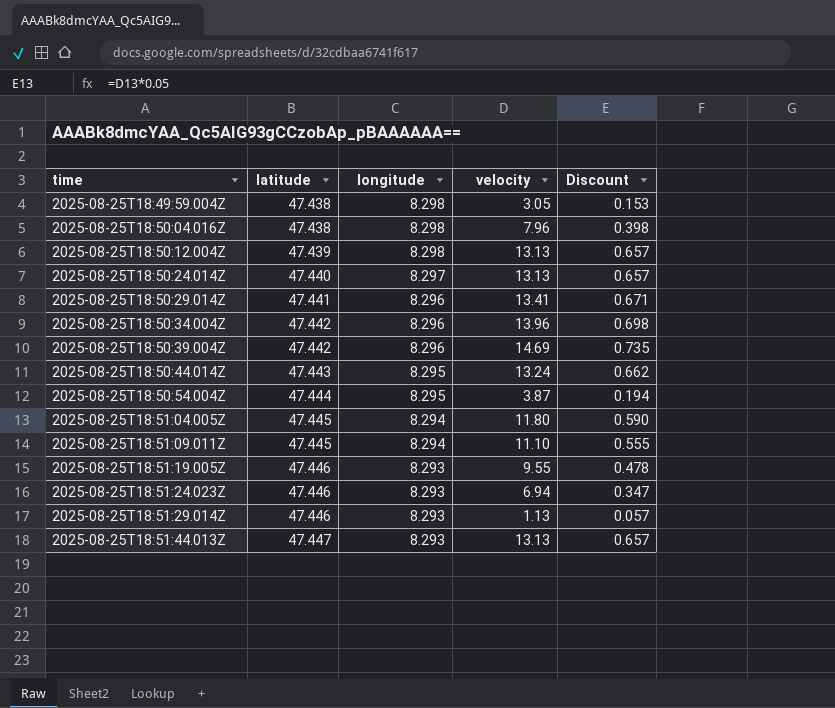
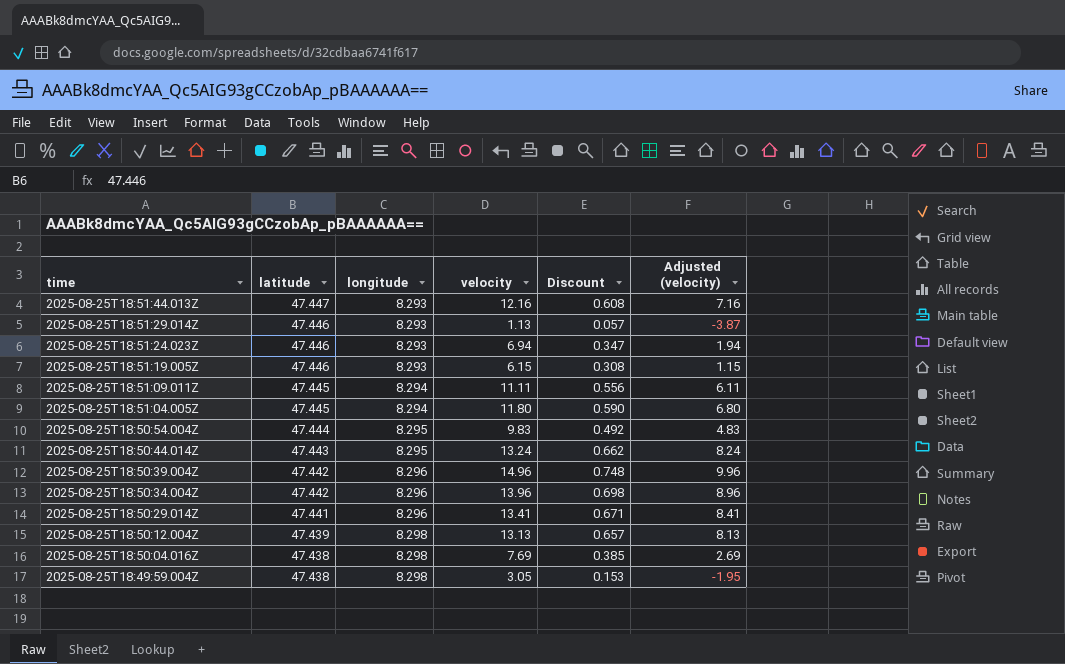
row order: time ascending -> time descending
column Adjusted (velocity) | formula: none -> [velocity] - 5
row 2025-08-25T18:50:24.014Z: 47.440 | 8.297 | 13.13 | 0.657 -> none
2025-08-25T18:51:44.013Z | velocity: 13.13 -> 12.16
2025-08-25T18:51:44.013Z | Discount: 0.657 -> 0.608
2025-08-25T18:51:19.005Z | velocity: 9.55 -> 6.15
2025-08-25T18:51:19.005Z | Discount: 0.478 -> 0.308
2025-08-25T18:51:09.011Z | velocity: 11.10 -> 11.11
2025-08-25T18:51:09.011Z | Discount: 0.555 -> 0.556
2025-08-25T18:50:54.004Z | velocity: 3.87 -> 9.83
2025-08-25T18:50:54.004Z | Discount: 0.194 -> 0.492
2025-08-25T18:50:39.004Z | velocity: 14.69 -> 14.96
2025-08-25T18:50:39.004Z | Discount: 0.735 -> 0.748
2025-08-25T18:50:04.016Z | velocity: 7.96 -> 7.69
2025-08-25T18:50:04.016Z | Discount: 0.398 -> 0.385

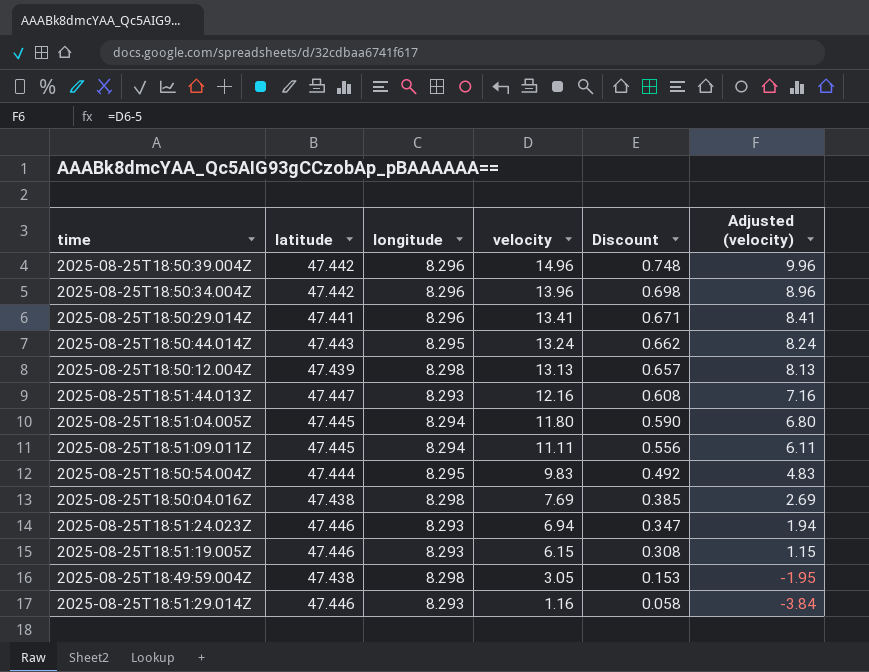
row order: time descending -> velocity descending
2025-08-25T18:51:29.014Z | velocity: 1.13 -> 1.16
2025-08-25T18:51:29.014Z | Discount: 0.057 -> 0.058
2025-08-25T18:51:29.014Z | Adjusted (velocity): -3.87 -> -3.84

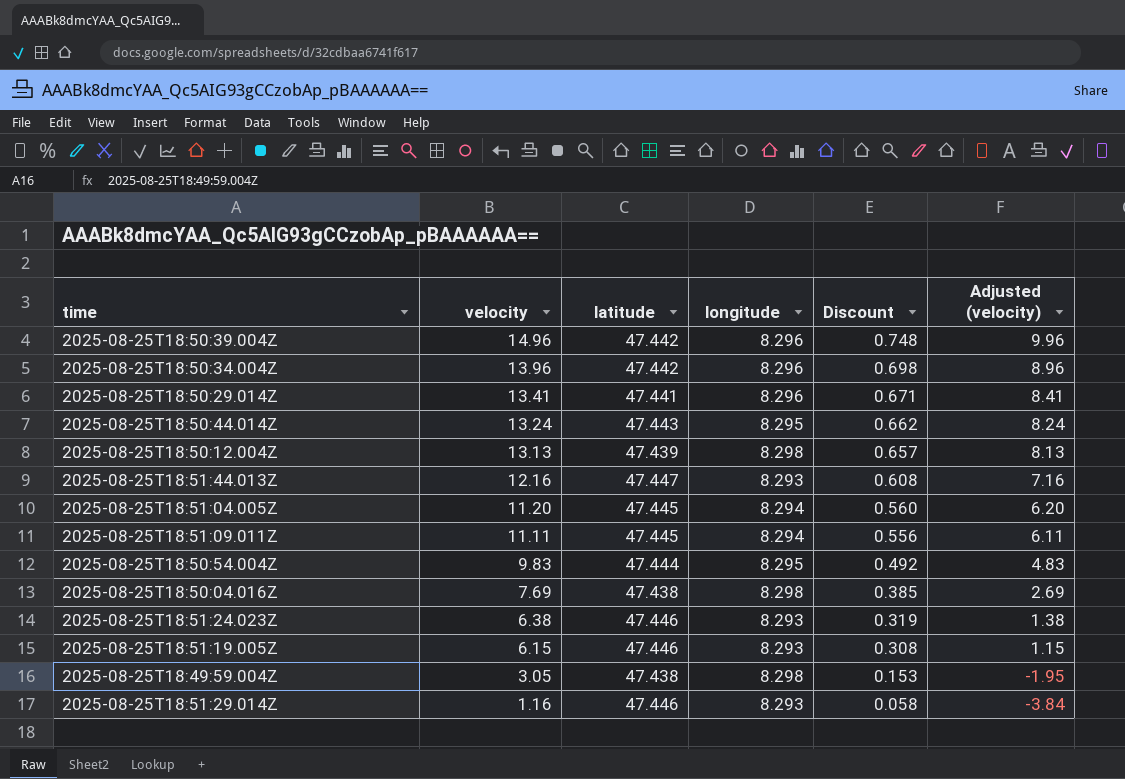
column velocity | position: 4 -> 2
2025-08-25T18:51:04.005Z | velocity: 11.80 -> 11.20
2025-08-25T18:51:04.005Z | Discount: 0.590 -> 0.560
2025-08-25T18:51:04.005Z | Adjusted (velocity): 6.80 -> 6.20
2025-08-25T18:51:24.023Z | velocity: 6.94 -> 6.38
2025-08-25T18:51:24.023Z | Discount: 0.347 -> 0.319
2025-08-25T18:51:24.023Z | Adjusted (velocity): 1.94 -> 1.38

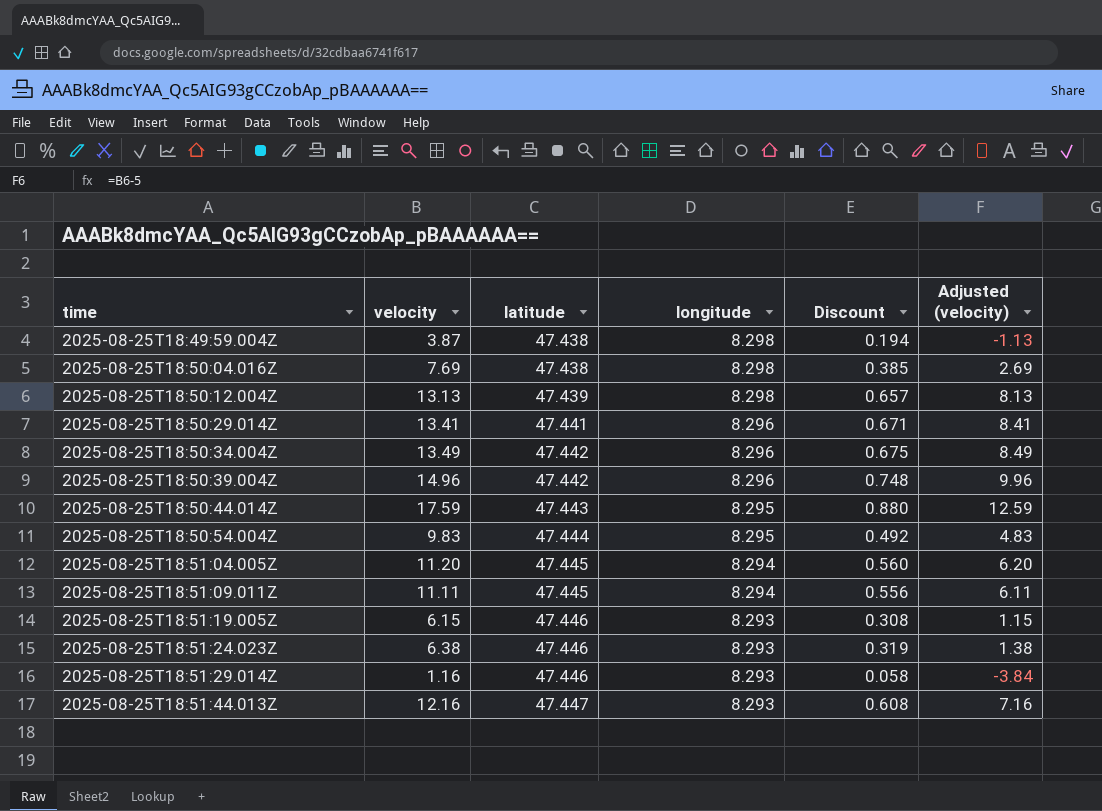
row order: velocity descending -> time ascending
2025-08-25T18:49:59.004Z | velocity: 3.05 -> 3.87
2025-08-25T18:49:59.004Z | Discount: 0.153 -> 0.194
2025-08-25T18:49:59.004Z | Adjusted (velocity): -1.95 -> -1.13
2025-08-25T18:50:34.004Z | velocity: 13.96 -> 13.49
2025-08-25T18:50:34.004Z | Discount: 0.698 -> 0.675
2025-08-25T18:50:34.004Z | Adjusted (velocity): 8.96 -> 8.49
2025-08-25T18:50:44.014Z | velocity: 13.24 -> 17.59
2025-08-25T18:50:44.014Z | Discount: 0.662 -> 0.880
2025-08-25T18:50:44.014Z | Adjusted (velocity): 8.24 -> 12.59

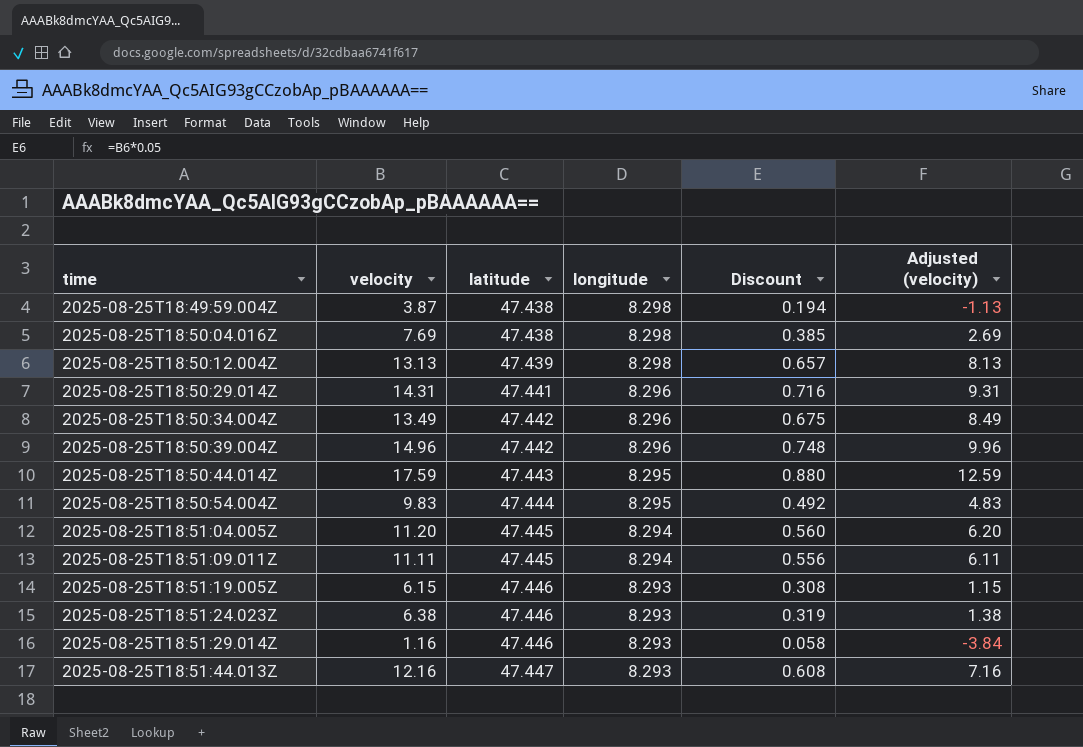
2025-08-25T18:50:29.014Z | velocity: 13.41 -> 14.31
2025-08-25T18:50:29.014Z | Discount: 0.671 -> 0.716
2025-08-25T18:50:29.014Z | Adjusted (velocity): 8.41 -> 9.31

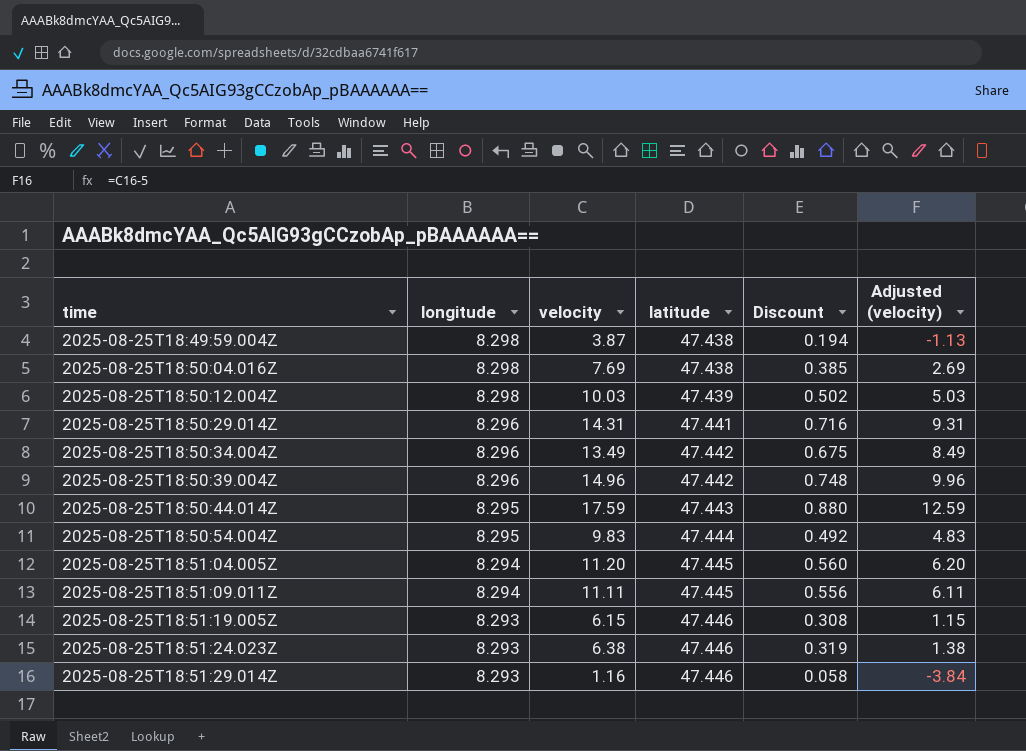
column longitude | position: 4 -> 2
row 2025-08-25T18:51:44.013Z: 12.16 | 47.447 | 8.293 | 0.608 | 7.16 -> none
2025-08-25T18:50:12.004Z | velocity: 13.13 -> 10.03
2025-08-25T18:50:12.004Z | Discount: 0.657 -> 0.502
2025-08-25T18:50:12.004Z | Adjusted (velocity): 8.13 -> 5.03

